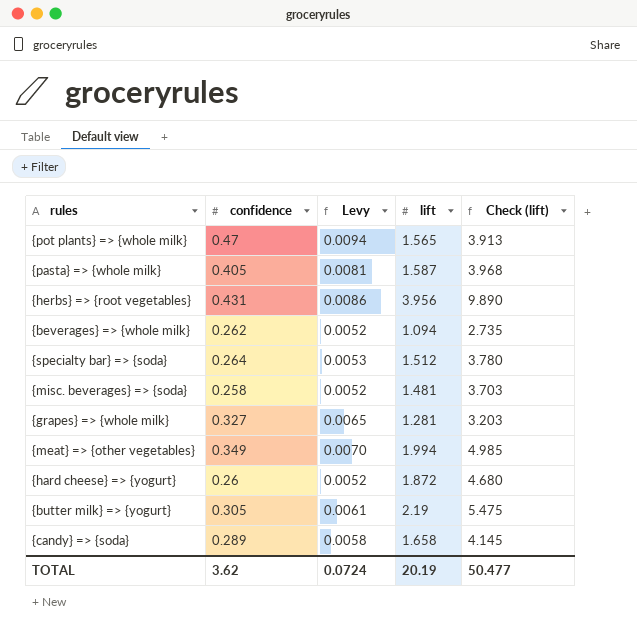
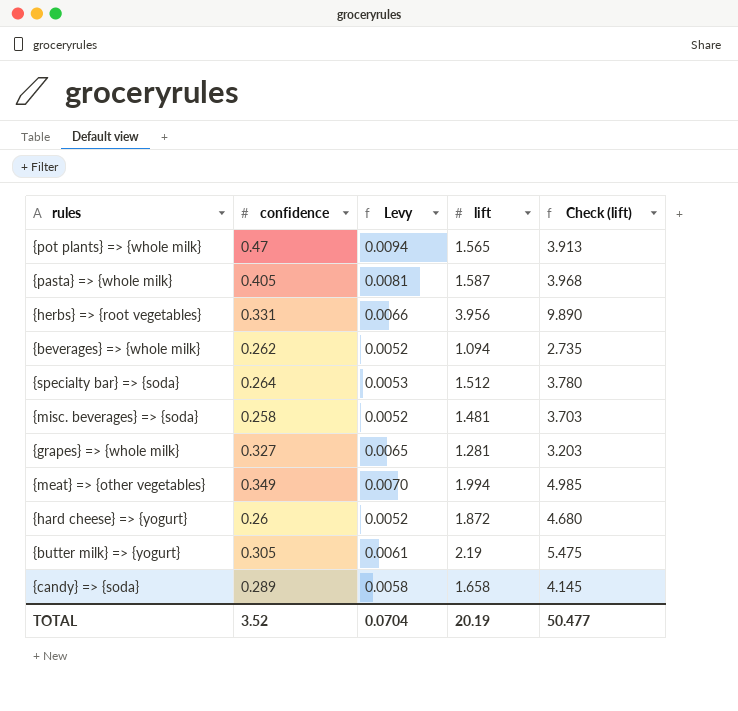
{herbs} => {root vegetables} | confidence: 0.431 -> 0.331
{herbs} => {root vegetables} | Levy: 0.0086 -> 0.0066
TOTAL | confidence: 3.62 -> 3.52
TOTAL | Levy: 0.0724 -> 0.0704

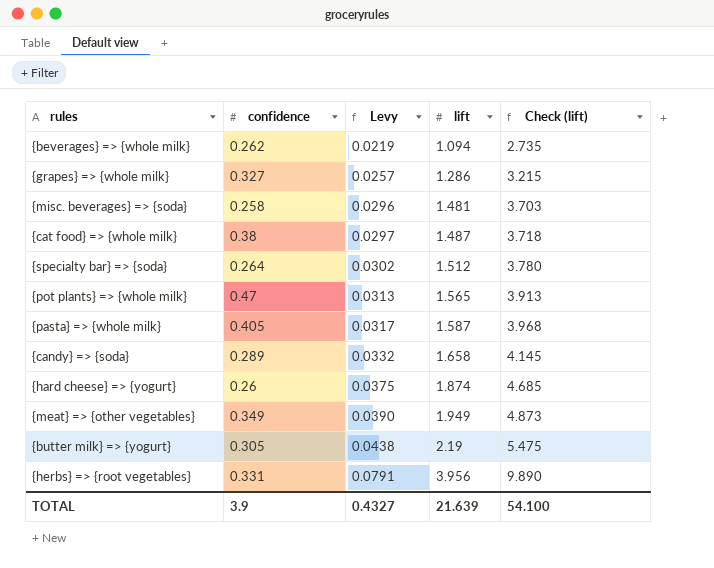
row order: none -> Levy ascending
column Levy | formula: [confidence] * 0.02 -> [lift] * 0.02
{grapes} => {whole milk} | lift: 1.281 -> 1.286
{grapes} => {whole milk} | Check (lift): 3.203 -> 3.215
row {cat food} => {whole milk}: none -> 0.38 | 0.0297 | 1.487 | 3.718
{hard cheese} => {yogurt} | lift: 1.872 -> 1.874
{hard cheese} => {yogurt} | Check (lift): 4.680 -> 4.685
{meat} => {other vegetables} | lift: 1.994 -> 1.949
{meat} => {other vegetables} | Check (lift): 4.985 -> 4.873
TOTAL | confidence: 3.52 -> 3.9
TOTAL | Levy: 0.0704 -> 0.4327
TOTAL | lift: 20.19 -> 21.639
TOTAL | Check (lift): 50.477 -> 54.100

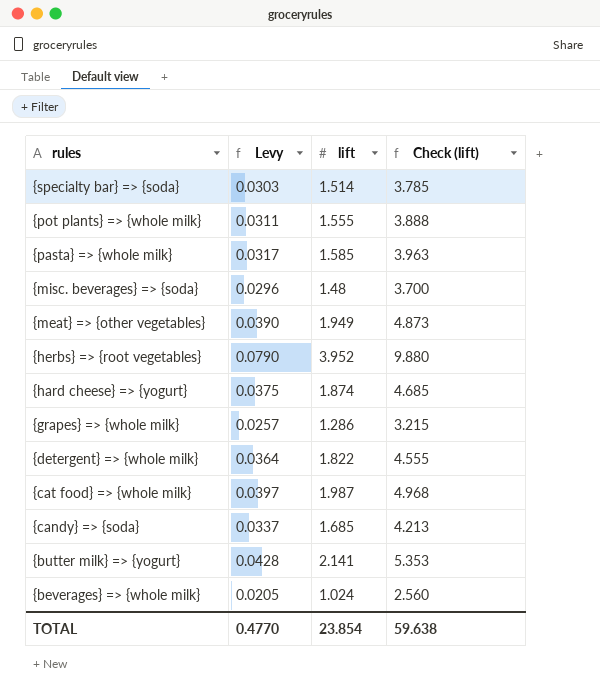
row order: Levy ascending -> rules descending
column confidence | position: 2 -> none
{specialty bar} => {soda} | Levy: 0.0302 -> 0.0303
{specialty bar} => {soda} | lift: 1.512 -> 1.514
{specialty bar} => {soda} | Check (lift): 3.780 -> 3.785
{pot plants} => {whole milk} | Levy: 0.0313 -> 0.0311
{pot plants} => {whole milk} | lift: 1.565 -> 1.555
{pot plants} => {whole milk} | Check (lift): 3.913 -> 3.888
{pasta} => {whole milk} | lift: 1.587 -> 1.585
{pasta} => {whole milk} | Check (lift): 3.968 -> 3.963
{misc. beverages} => {soda} | lift: 1.481 -> 1.48
{misc. beverages} => {soda} | Check (lift): 3.703 -> 3.700
{herbs} => {root vegetables} | Levy: 0.0791 -> 0.0790
{herbs} => {root vegetables} | lift: 3.956 -> 3.952
{herbs} => {root vegetables} | Check (lift): 9.890 -> 9.880
row {detergent} => {whole milk}: none -> 0.0364 | 1.822 | 4.555
{cat food} => {whole milk} | Levy: 0.0297 -> 0.0397
{cat food} => {whole milk} | lift: 1.487 -> 1.987
{cat food} => {whole milk} | Check (lift): 3.718 -> 4.968
{candy} => {soda} | Levy: 0.0332 -> 0.0337
{candy} => {soda} | lift: 1.658 -> 1.685
{candy} => {soda} | Check (lift): 4.145 -> 4.213
{butter milk} => {yogurt} | Levy: 0.0438 -> 0.0428
{butter milk} => {yogurt} | lift: 2.19 -> 2.141
{butter milk} => {yogurt} | Check (lift): 5.475 -> 5.353
{beverages} => {whole milk} | Levy: 0.0219 -> 0.0205
{beverages} => {whole milk} | lift: 1.094 -> 1.024
{beverages} => {whole milk} | Check (lift): 2.735 -> 2.560
TOTAL | Levy: 0.4327 -> 0.4770
TOTAL | lift: 21.639 -> 23.854
TOTAL | Check (lift): 54.100 -> 59.638

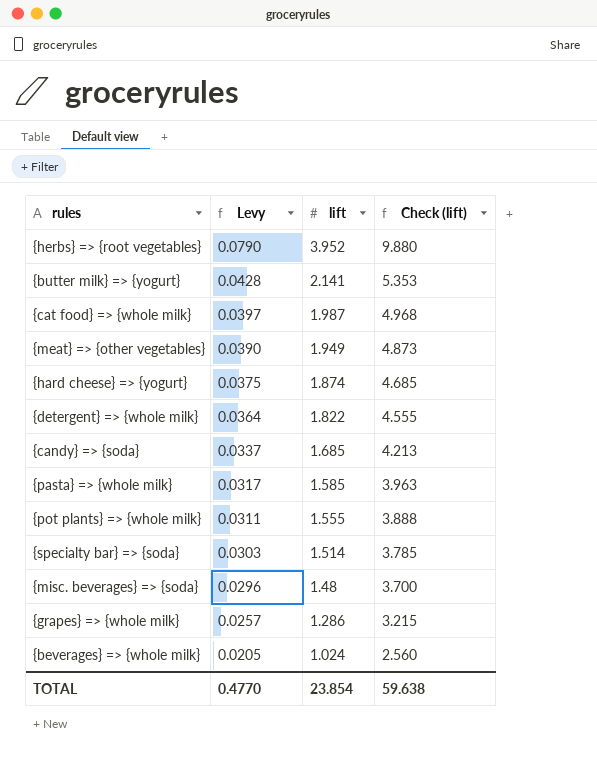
row order: rules descending -> Levy descending

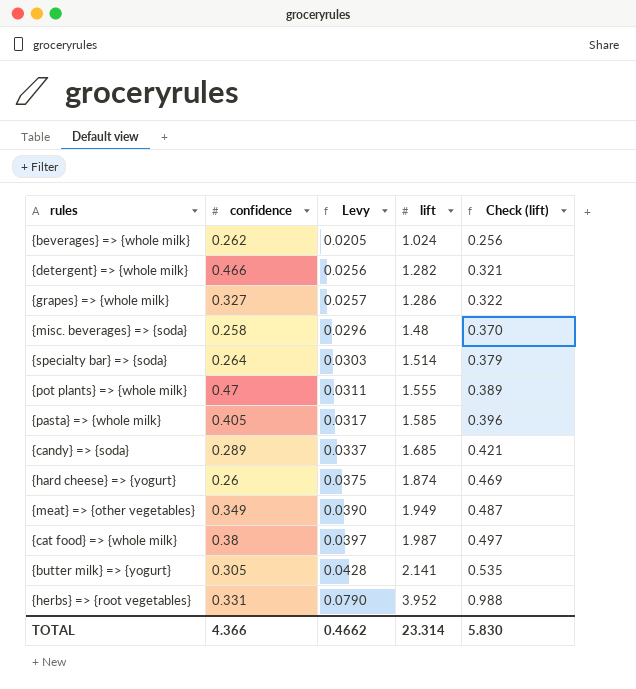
row order: Levy descending -> Levy ascending
column confidence | position: none -> 2
column Check (lift) | formula: [lift] * 2.5 -> [lift] * 0.25
{detergent} => {whole milk} | Levy: 0.0364 -> 0.0256
{detergent} => {whole milk} | lift: 1.822 -> 1.282
TOTAL | Levy: 0.4770 -> 0.4662
TOTAL | lift: 23.854 -> 23.314
TOTAL | Check (lift): 59.638 -> 5.830

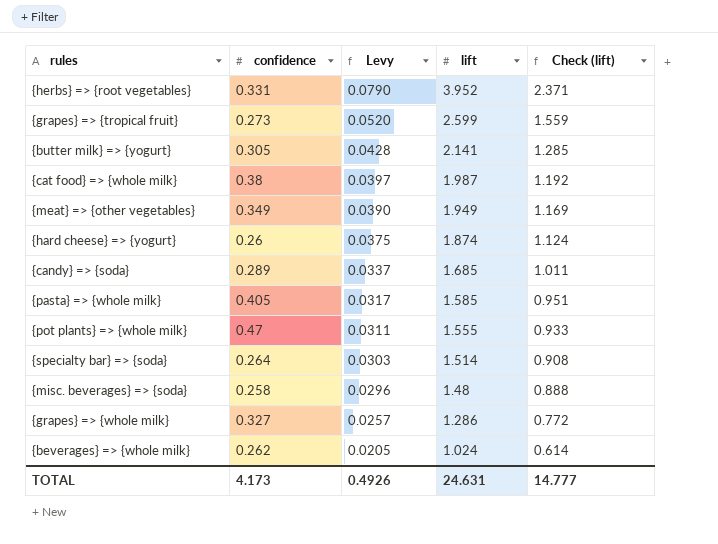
row order: Levy ascending -> Levy descending
column Check (lift) | formula: [lift] * 0.25 -> [lift] * 0.6
row {detergent} => {whole milk}: 0.466 | 0.0256 | 1.282 | 0.321 -> none
row {grapes} => {tropical fruit}: none -> 0.273 | 0.0520 | 2.599 | 1.559
TOTAL | confidence: 4.366 -> 4.173
TOTAL | Levy: 0.4662 -> 0.4926
TOTAL | lift: 23.314 -> 24.631
TOTAL | Check (lift): 5.830 -> 14.777

